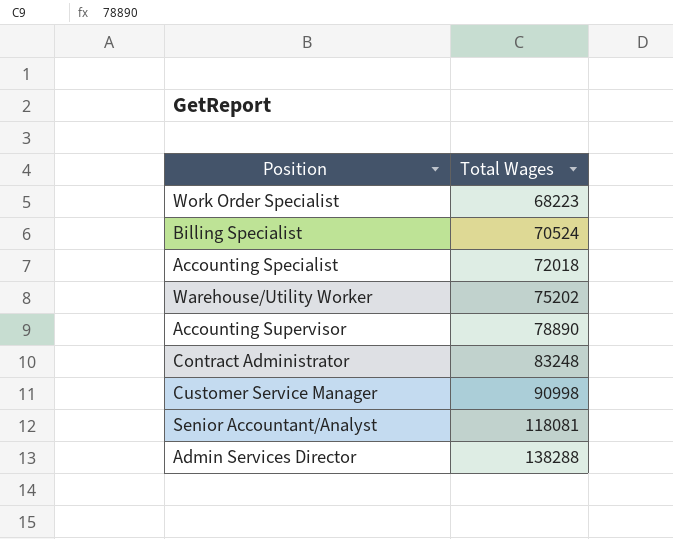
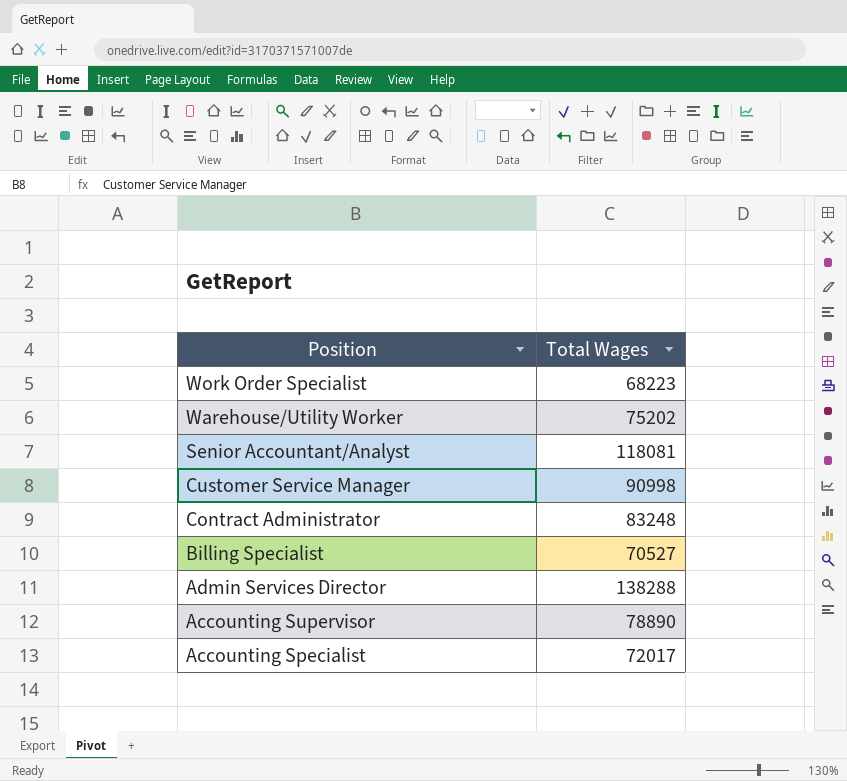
row order: Total Wages ascending -> Position descending
Billing Specialist | Total Wages: 70524 -> 70527
Accounting Specialist | Total Wages: 72018 -> 72017

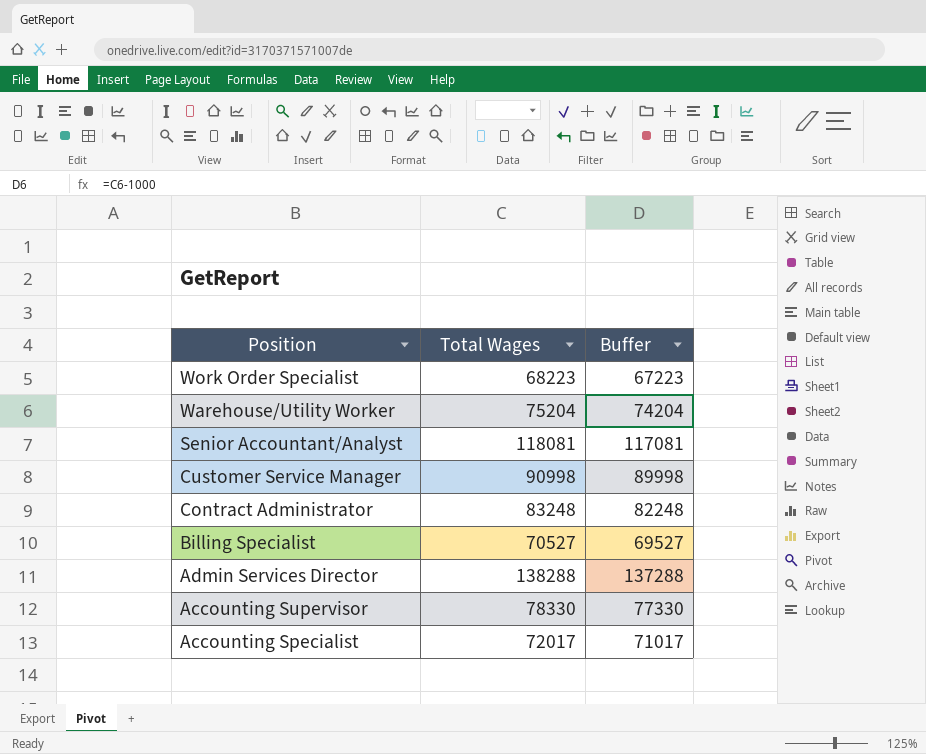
column Buffer | formula: none -> [Total Wages] - 1000
Warehouse/Utility Worker | Total Wages: 75202 -> 75204
Accounting Supervisor | Total Wages: 78890 -> 78330

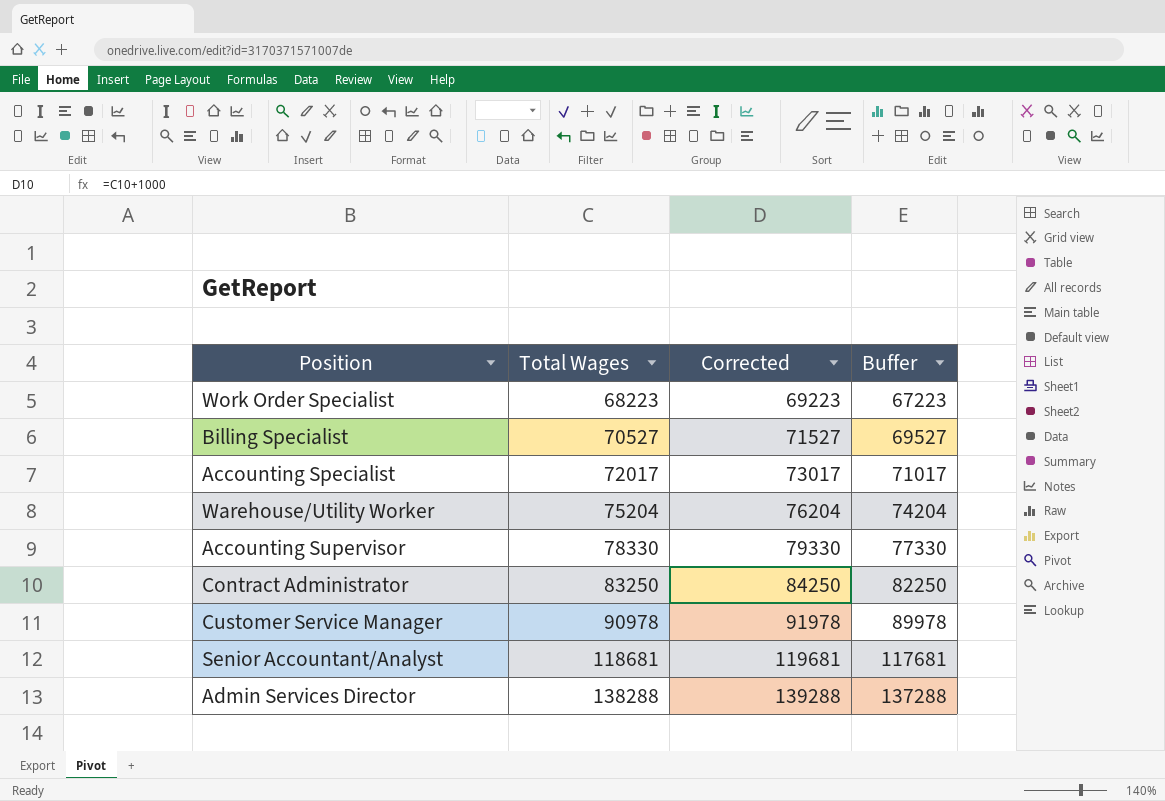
row order: Position descending -> Total Wages ascending
column Corrected | formula: none -> [Total Wages] + 1000
Contract Administrator | Total Wages: 83248 -> 83250
Contract Administrator | Buffer: 82248 -> 82250
Customer Service Manager | Total Wages: 90998 -> 90978
Customer Service Manager | Buffer: 89998 -> 89978
Senior Accountant/Analyst | Total Wages: 118081 -> 118681
Senior Accountant/Analyst | Buffer: 117081 -> 117681

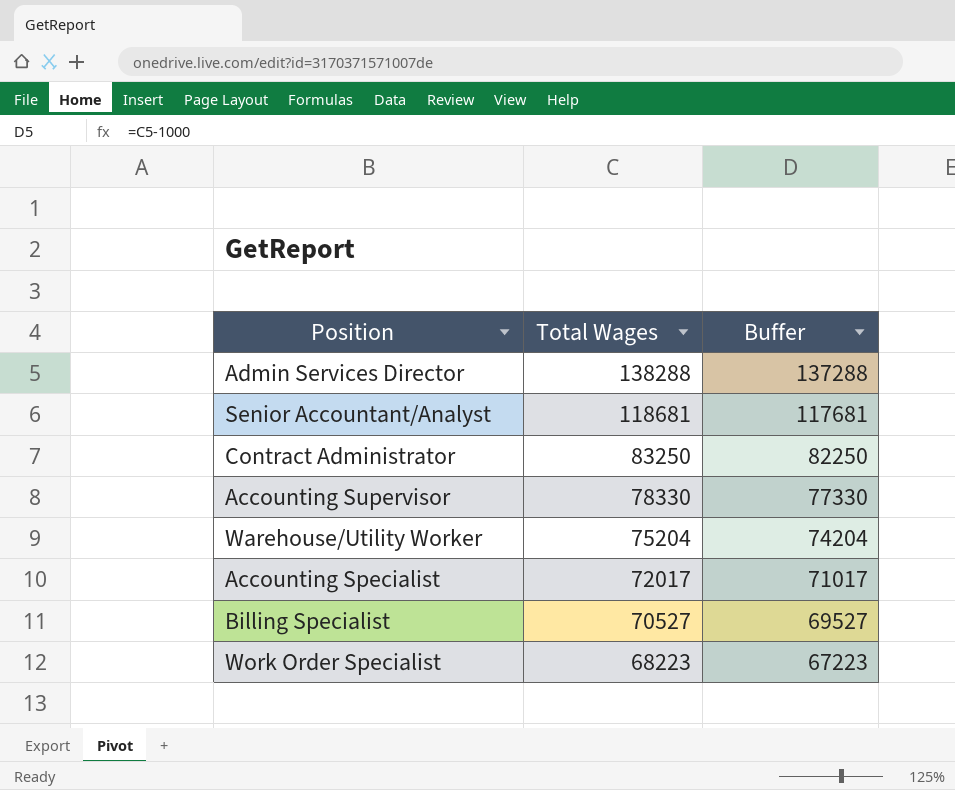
row order: Total Wages ascending -> Total Wages descending
column Corrected | formula: [Total Wages] + 1000 -> none
row Customer Service Manager: 90978 | 91978 | 89978 -> none

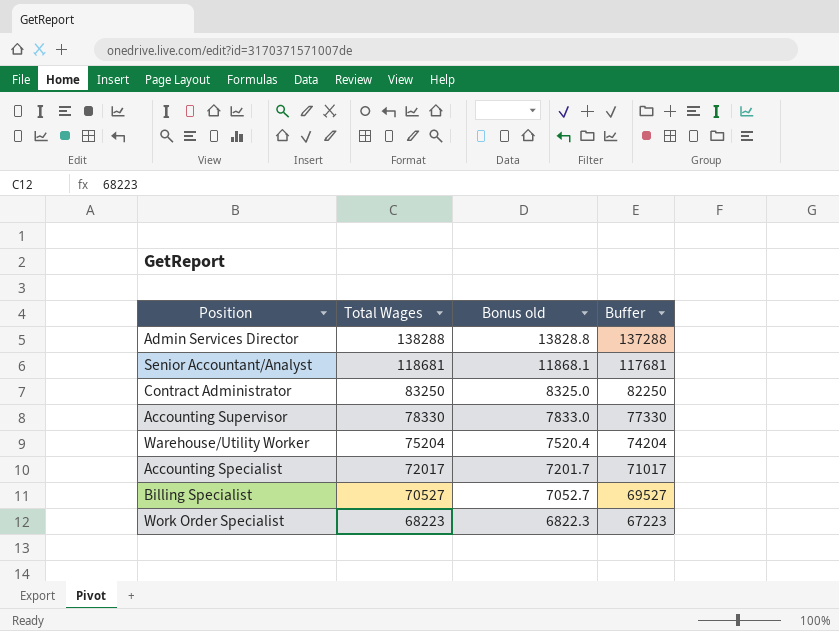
column Bonus old | formula: none -> [Total Wages] * 0.1

